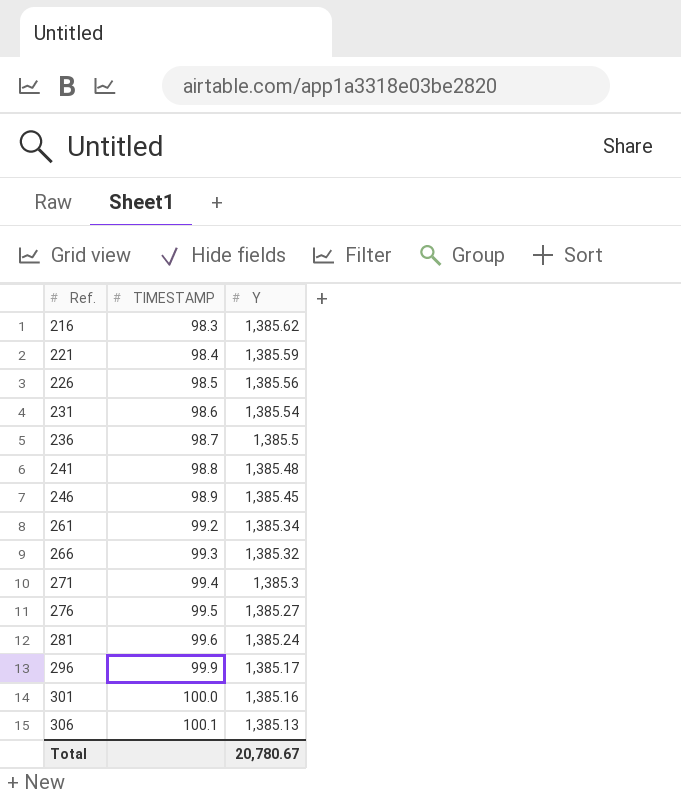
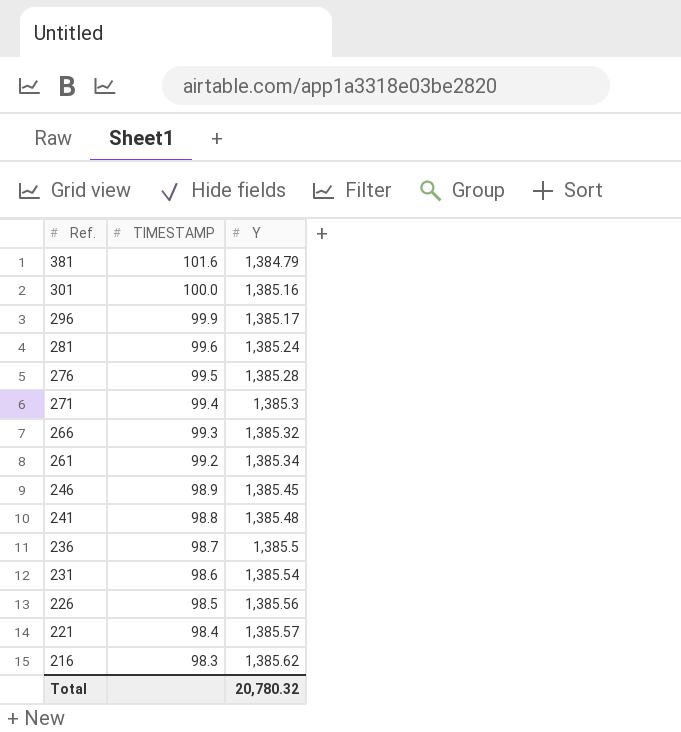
row order: Ref. ascending -> Ref. descending
row 306: 100.1 | 1,385.13 -> none
row 381: none -> 101.6 | 1,384.79
276 | Y: 1,385.27 -> 1,385.28
221 | Y: 1,385.59 -> 1,385.57
Total | Y: 20,780.67 -> 20,780.32

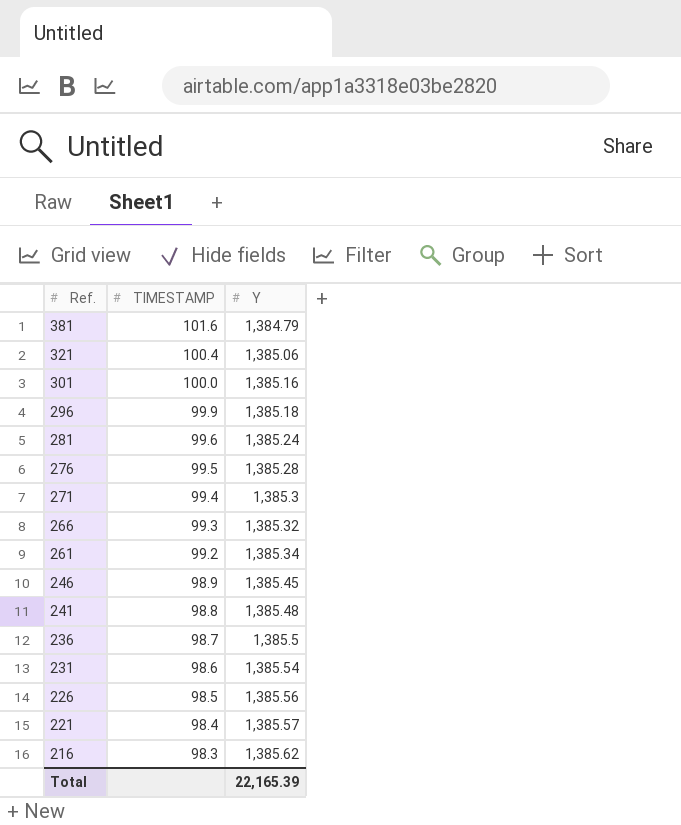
row 321: none -> 100.4 | 1,385.06
296 | Y: 1,385.17 -> 1,385.18
Total | Y: 20,780.32 -> 22,165.39

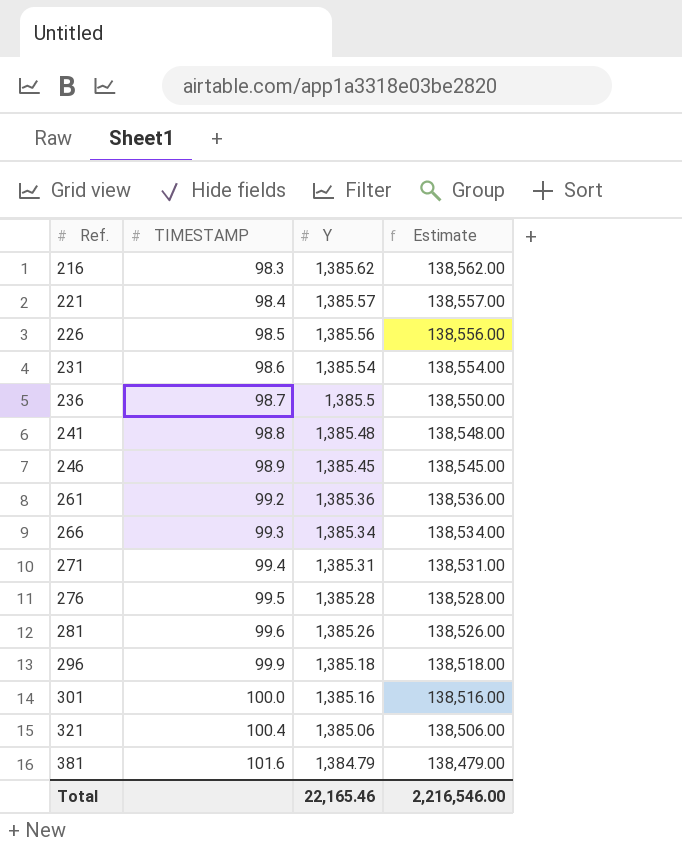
row order: Ref. descending -> Ref. ascending
column Estimate | formula: none -> [Y] * 100
261 | Y: 1,385.34 -> 1,385.36
266 | Y: 1,385.32 -> 1,385.34
271 | Y: 1,385.3 -> 1,385.31
281 | Y: 1,385.24 -> 1,385.26
Total | Y: 22,165.39 -> 22,165.46

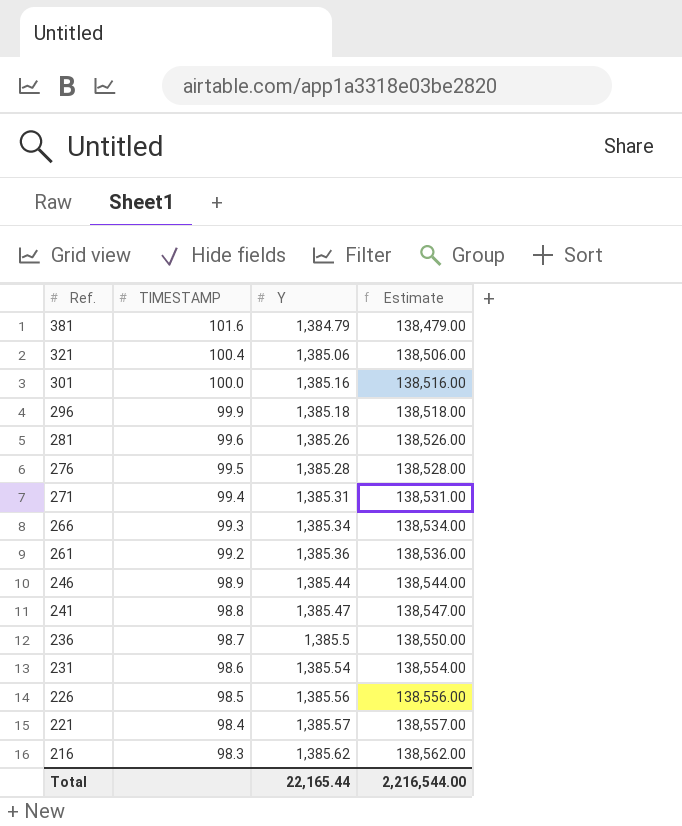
row order: Ref. ascending -> Ref. descending
246 | Y: 1,385.45 -> 1,385.44
246 | Estimate: 138,545.00 -> 138,544.00
241 | Y: 1,385.48 -> 1,385.47
241 | Estimate: 138,548.00 -> 138,547.00
Total | Y: 22,165.46 -> 22,165.44
Total | Estimate: 2,216,546.00 -> 2,216,544.00

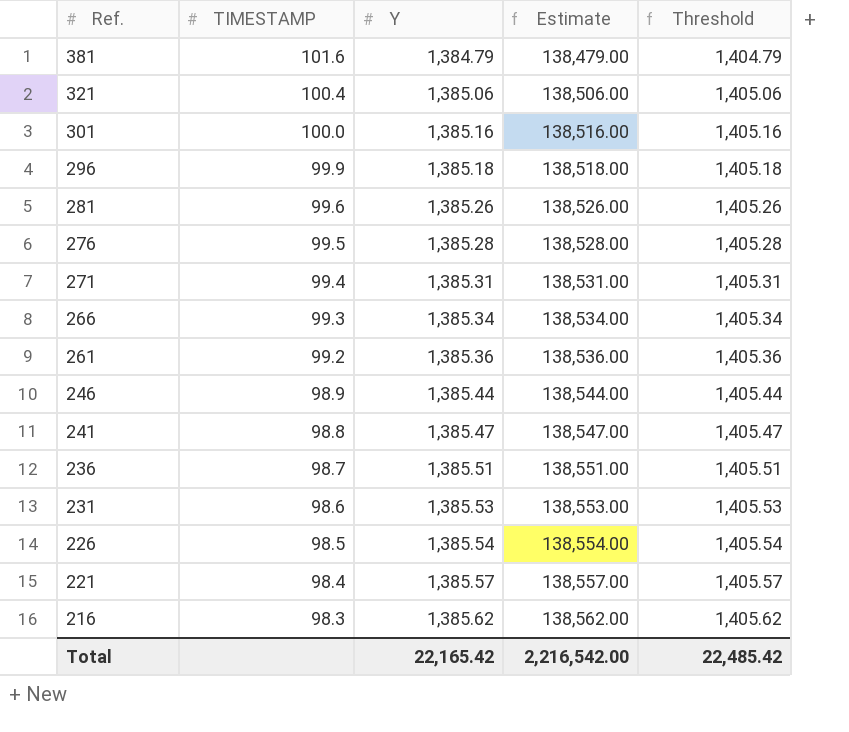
column Threshold | formula: none -> [Y] + 20
236 | Y: 1,385.5 -> 1,385.51
236 | Estimate: 138,550.00 -> 138,551.00
231 | Y: 1,385.54 -> 1,385.53
231 | Estimate: 138,554.00 -> 138,553.00
226 | Y: 1,385.56 -> 1,385.54
226 | Estimate: 138,556.00 -> 138,554.00
Total | Y: 22,165.44 -> 22,165.42
Total | Estimate: 2,216,544.00 -> 2,216,542.00

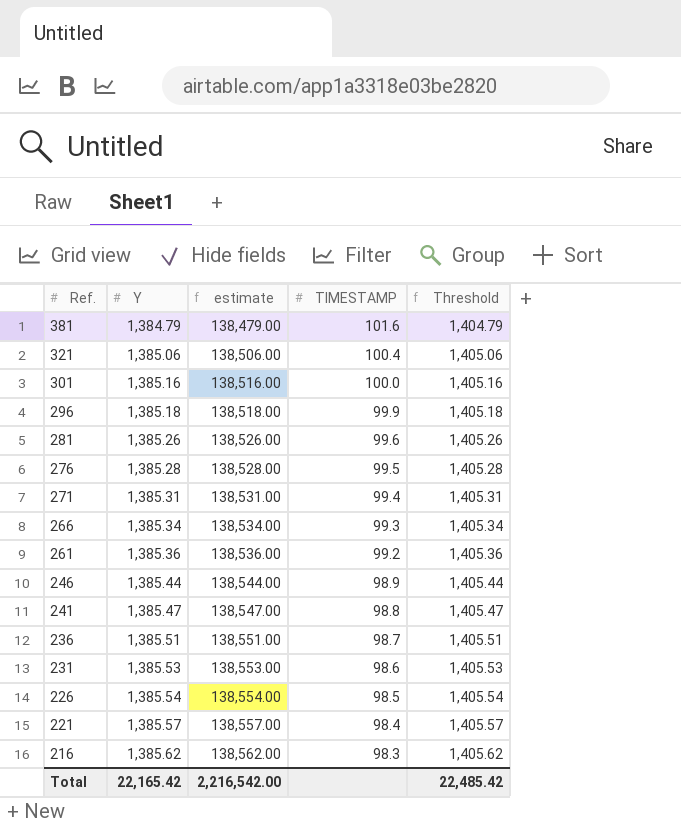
column name: Estimate -> estimate
column TIMESTAMP | position: 2 -> 4

